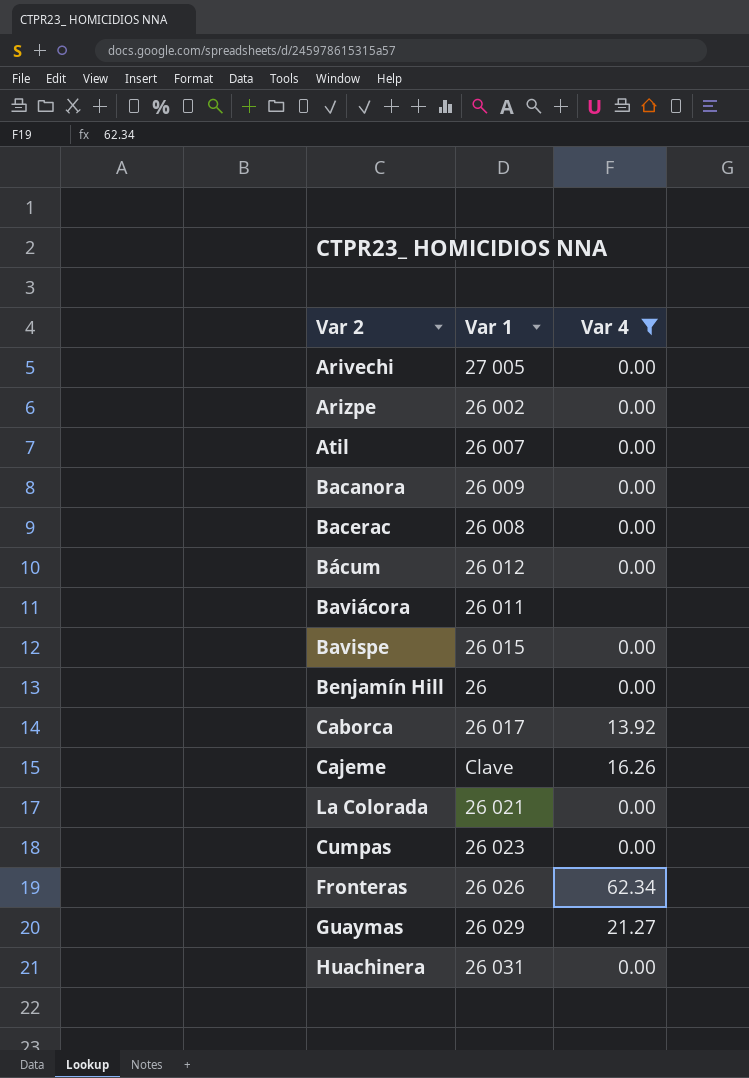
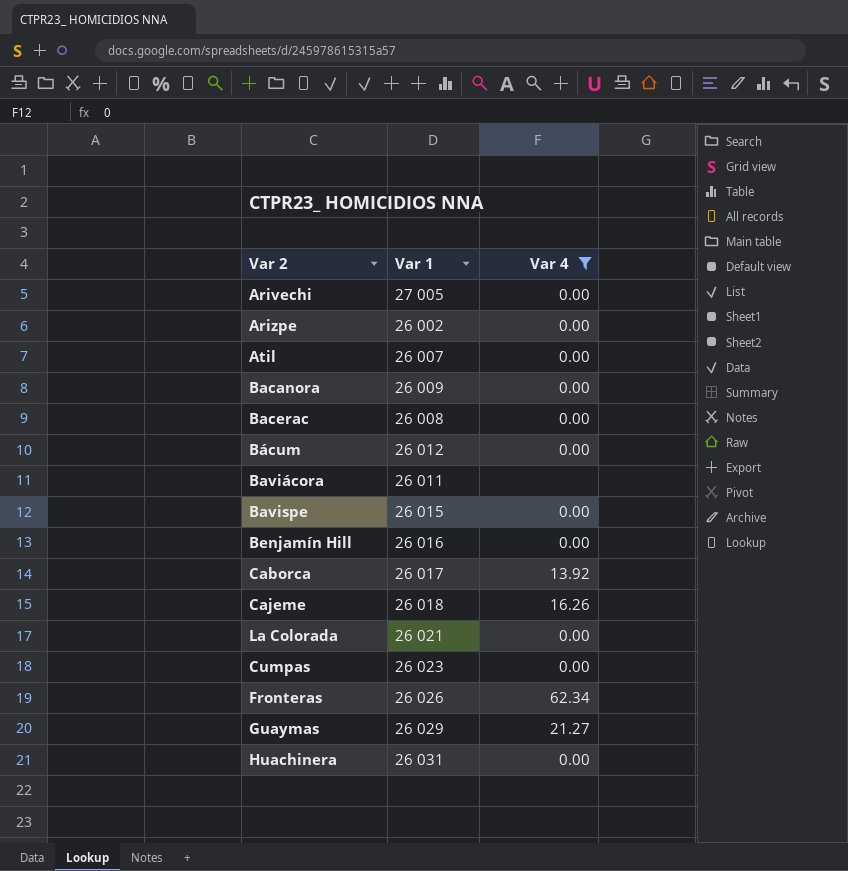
Benjamín Hill | Var 1: 26 -> 26 016
Cajeme | Var 1: Clave -> 26 018

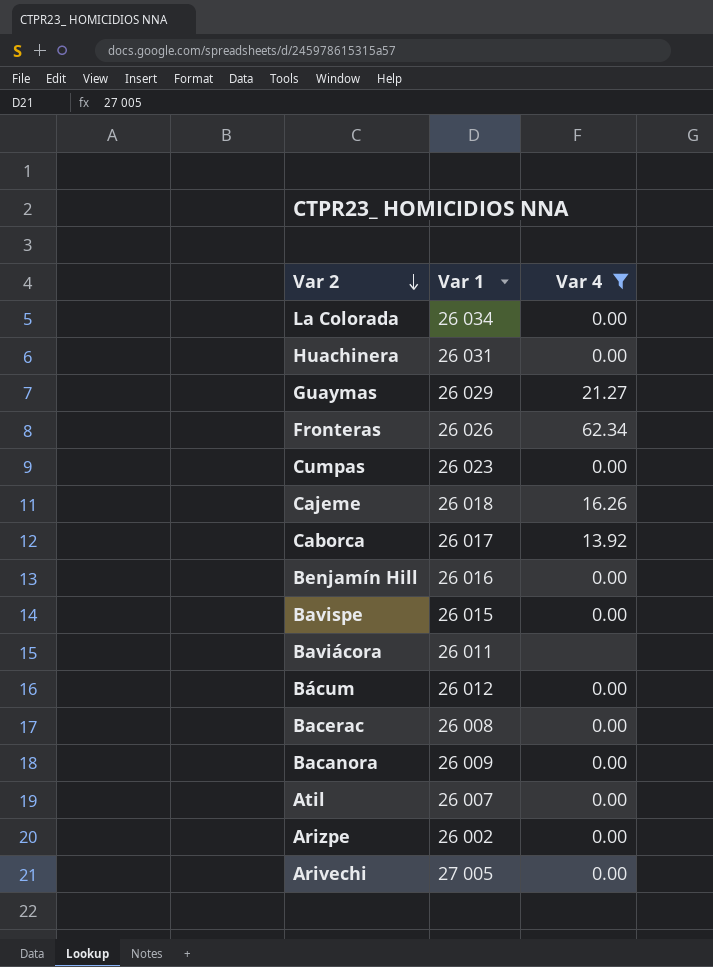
row order: none -> Var 2 descending
La Colorada | Var 1: 26 021 -> 26 034

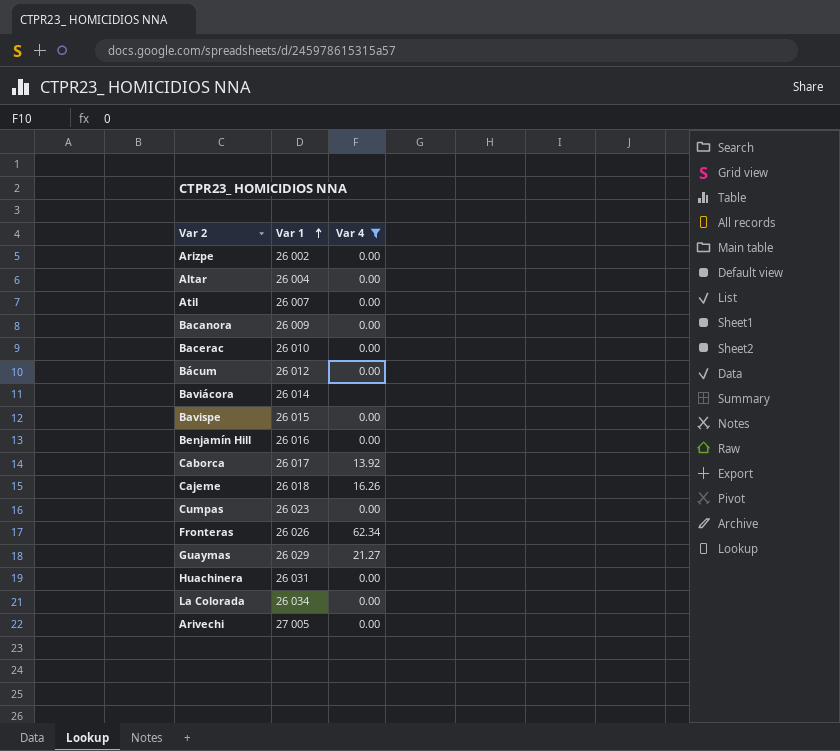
row order: Var 2 descending -> Var 1 ascending
row Altar: none -> 26 004 | 0.00
Bacerac | Var 1: 26 008 -> 26 010
Baviácora | Var 1: 26 011 -> 26 014

